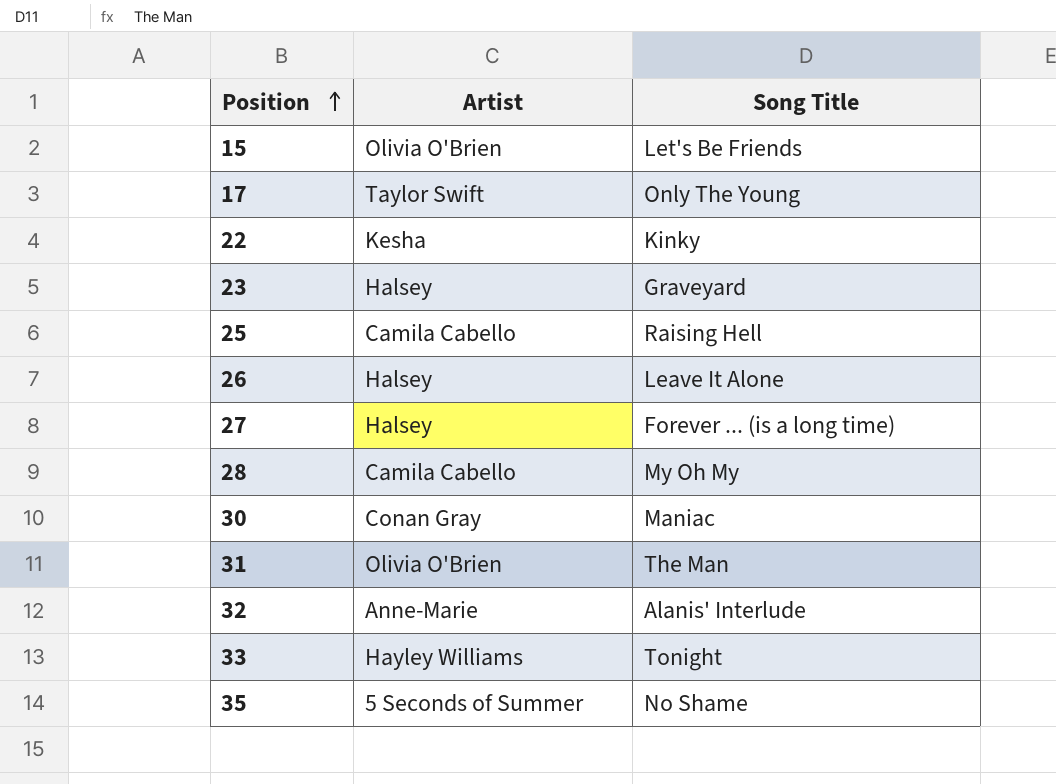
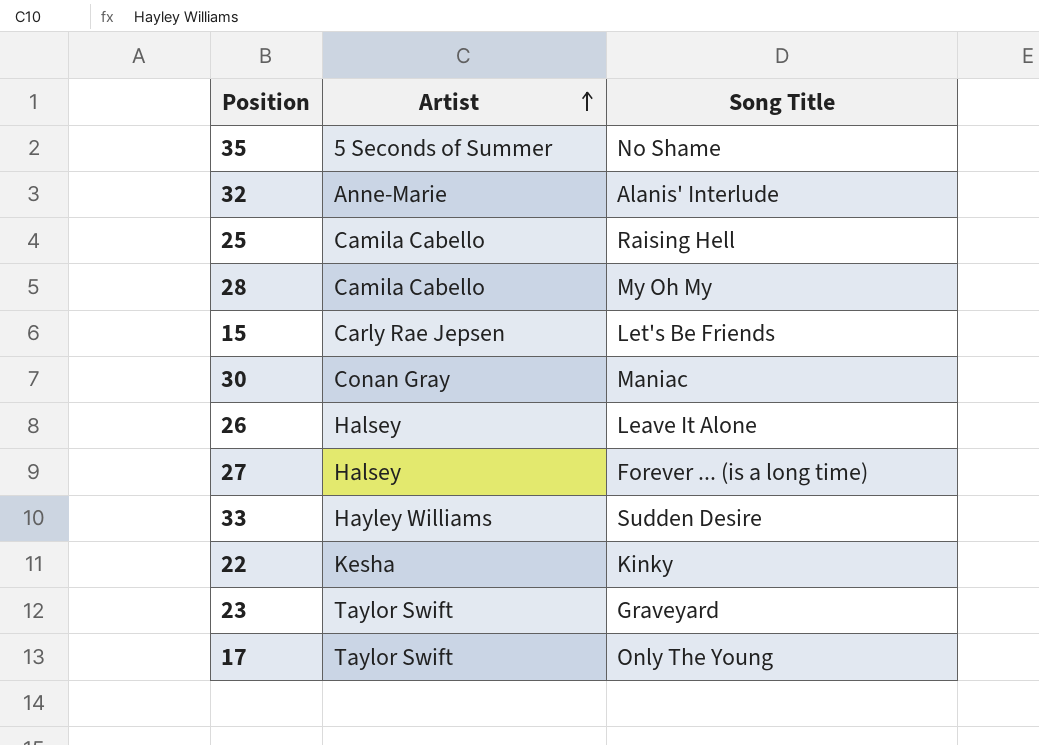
row order: Position ascending -> Artist ascending
row 31: Olivia O'Brien | The Man -> none
15 | Artist: Olivia O'Brien -> Carly Rae Jepsen
33 | Song Title: Tonight -> Sudden Desire
23 | Artist: Halsey -> Taylor Swift

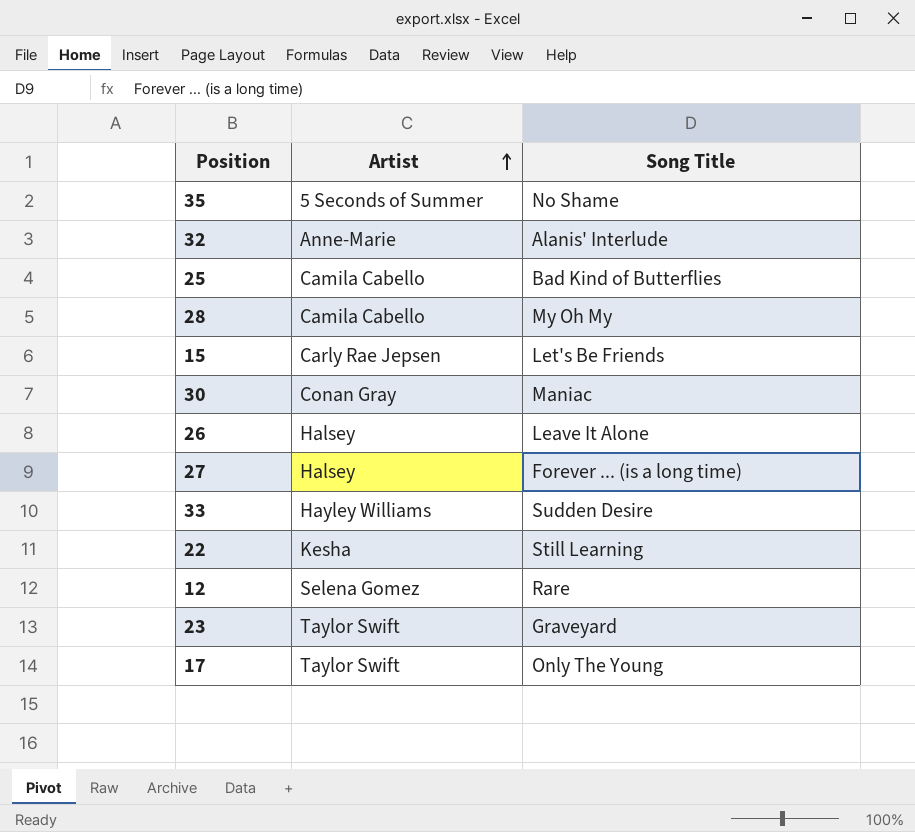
25 | Song Title: Raising Hell -> Bad Kind of Butterflies
22 | Song Title: Kinky -> Still Learning
row 12: none -> Selena Gomez | Rare

